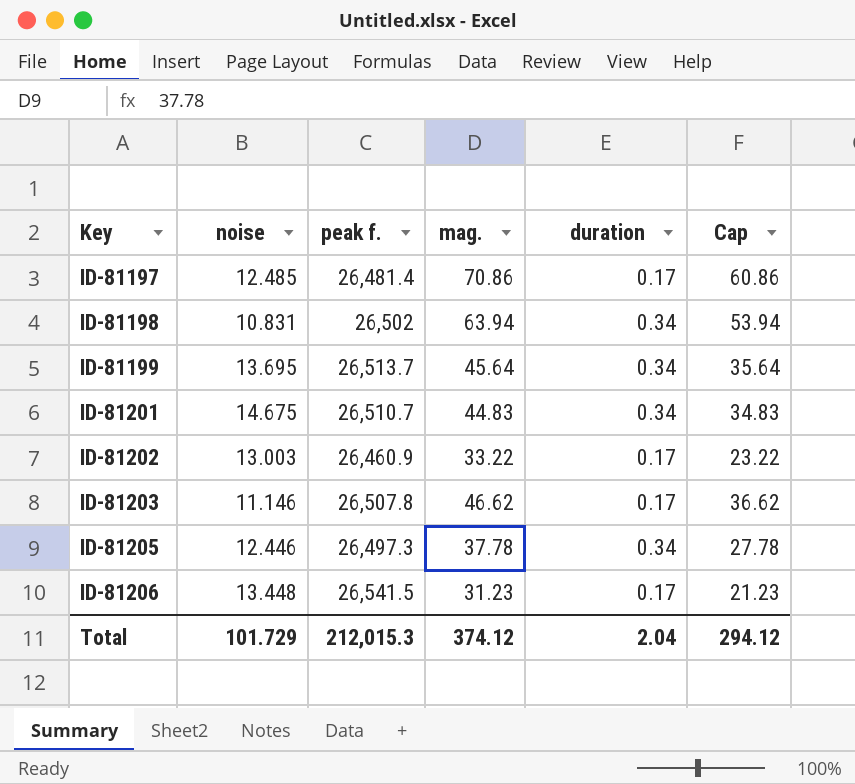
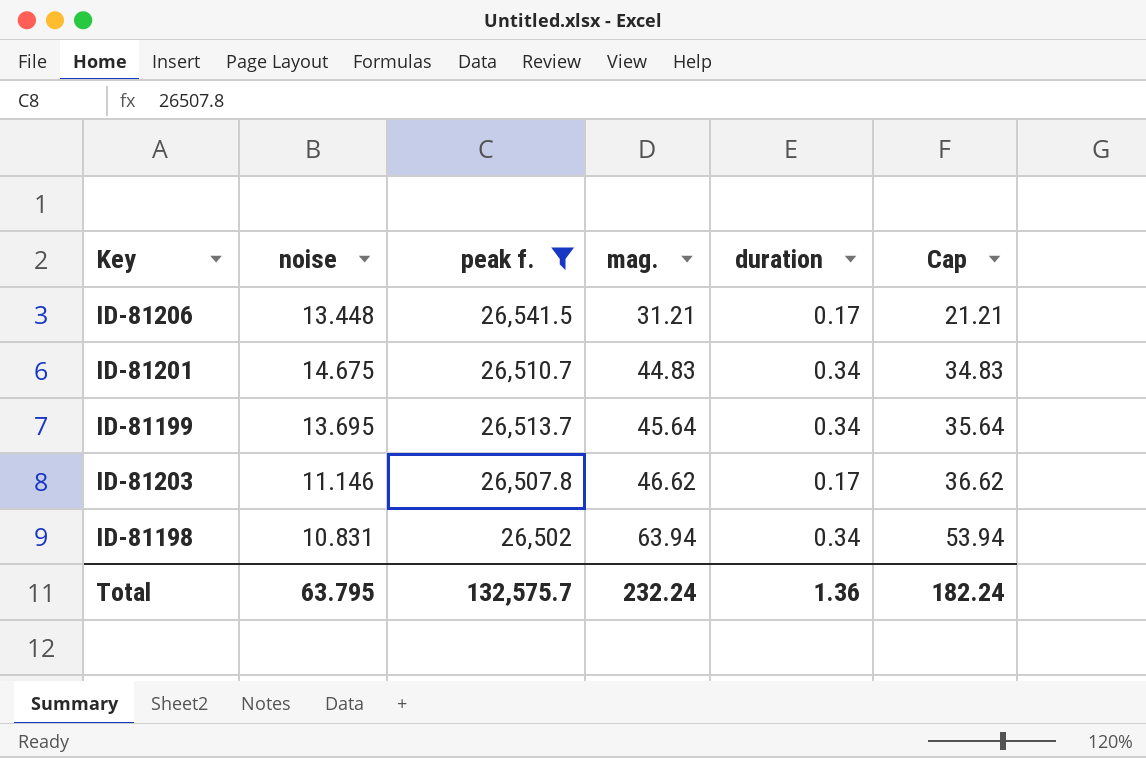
filter: none -> peak f. >= 26,502
row order: Key ascending -> mag. ascending
ID-81206 | mag.: 31.23 -> 31.21
ID-81206 | Cap: 21.23 -> 21.21
Total | noise: 101.729 -> 63.795
Total | peak f.: 212,015.3 -> 132,575.7
Total | mag.: 374.12 -> 232.24
Total | duration: 2.04 -> 1.36
Total | Cap: 294.12 -> 182.24

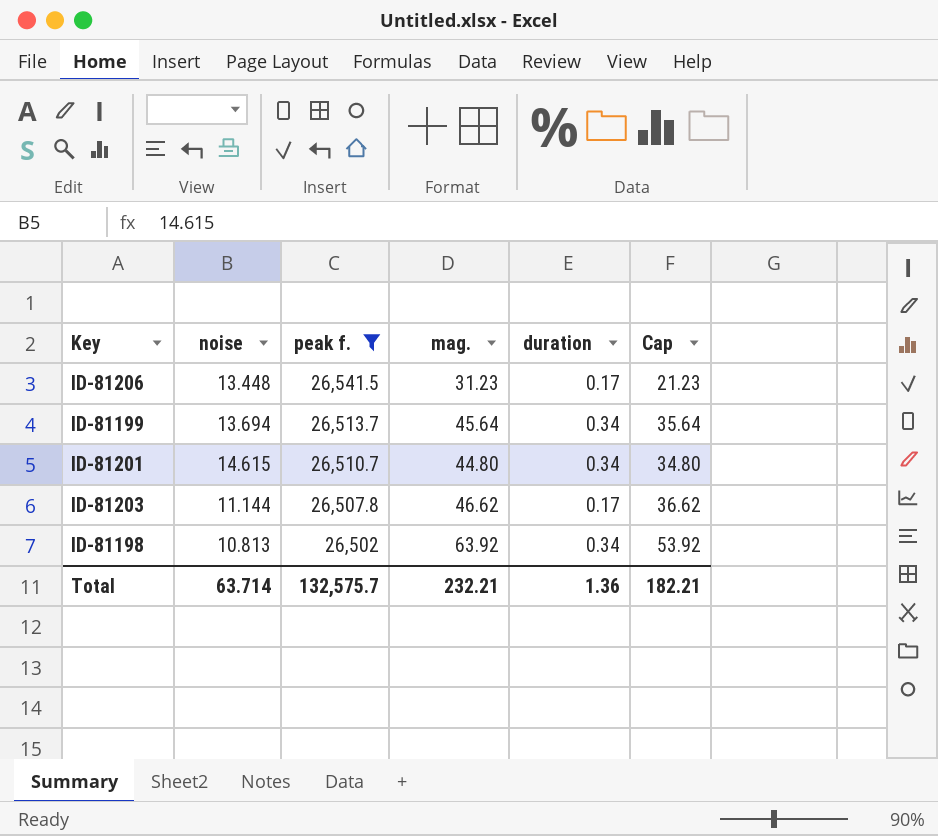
row order: mag. ascending -> peak f. descending
ID-81206 | mag.: 31.21 -> 31.23
ID-81206 | Cap: 21.21 -> 21.23
ID-81199 | noise: 13.695 -> 13.694
ID-81201 | noise: 14.675 -> 14.615
ID-81201 | mag.: 44.83 -> 44.80
ID-81201 | Cap: 34.83 -> 34.80
ID-81203 | noise: 11.146 -> 11.144
ID-81198 | noise: 10.831 -> 10.813
ID-81198 | mag.: 63.94 -> 63.92
ID-81198 | Cap: 53.94 -> 53.92
Total | noise: 63.795 -> 63.714
Total | mag.: 232.24 -> 232.21
Total | Cap: 182.24 -> 182.21

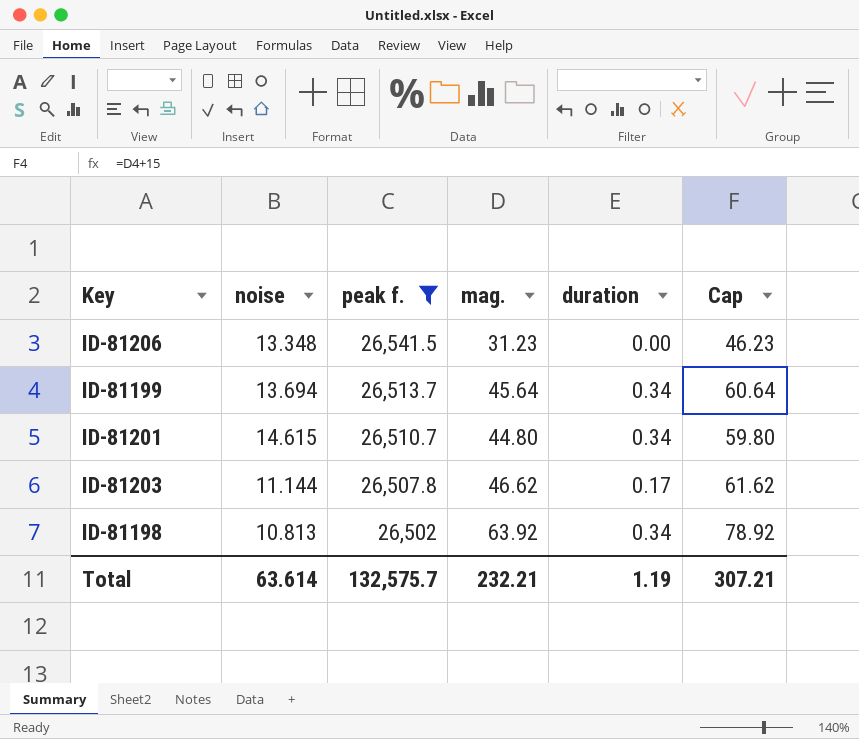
column Cap | formula: [mag.] - 10 -> [mag.] + 15
ID-81206 | noise: 13.448 -> 13.348
ID-81206 | duration: 0.17 -> 0.00
Total | noise: 63.714 -> 63.614
Total | duration: 1.36 -> 1.19
Total | Cap: 182.21 -> 307.21

